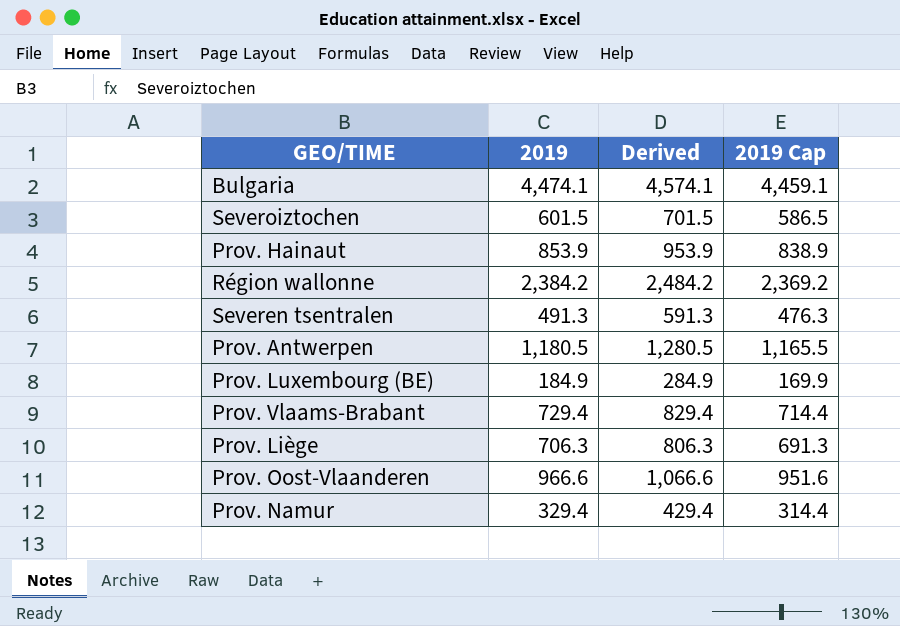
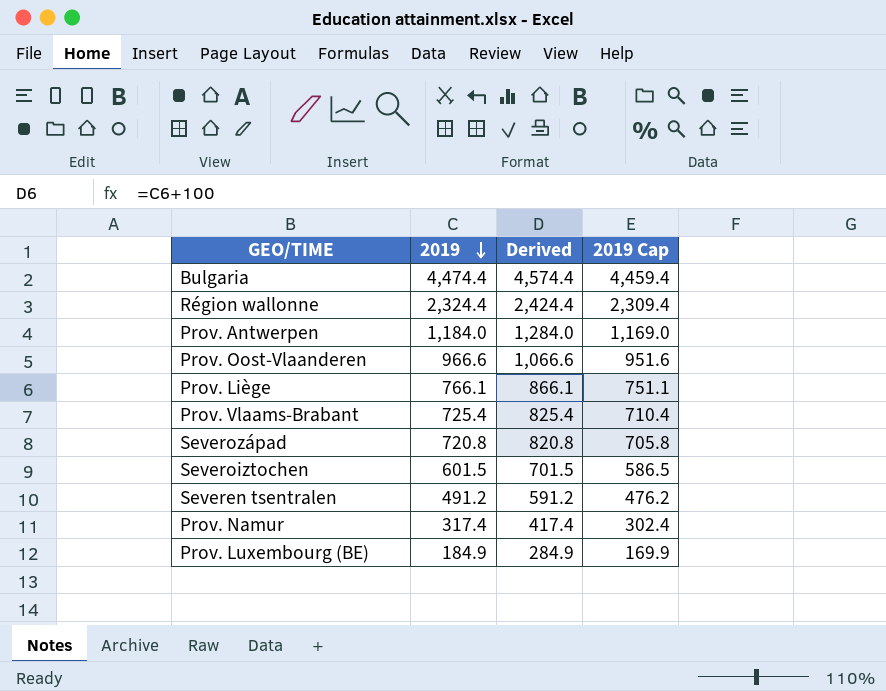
row order: none -> 2019 descending
row Prov. Hainaut: 853.9 | 953.9 | 838.9 -> none
Bulgaria | 2019: 4,474.1 -> 4,474.4
Bulgaria | Derived: 4,574.1 -> 4,574.4
Bulgaria | 2019 Cap: 4,459.1 -> 4,459.4
Région wallonne | 2019: 2,384.2 -> 2,324.4
Région wallonne | Derived: 2,484.2 -> 2,424.4
Région wallonne | 2019 Cap: 2,369.2 -> 2,309.4
Prov. Antwerpen | 2019: 1,180.5 -> 1,184.0
Prov. Antwerpen | Derived: 1,280.5 -> 1,284.0
Prov. Antwerpen | 2019 Cap: 1,165.5 -> 1,169.0
Prov. Liège | 2019: 706.3 -> 766.1
Prov. Liège | Derived: 806.3 -> 866.1
Prov. Liège | 2019 Cap: 691.3 -> 751.1
Prov. Vlaams-Brabant | 2019: 729.4 -> 725.4
Prov. Vlaams-Brabant | Derived: 829.4 -> 825.4
Prov. Vlaams-Brabant | 2019 Cap: 714.4 -> 710.4
row Severozápad: none -> 720.8 | 820.8 | 705.8
Severen tsentralen | 2019: 491.3 -> 491.2
Severen tsentralen | Derived: 591.3 -> 591.2
Severen tsentralen | 2019 Cap: 476.3 -> 476.2
Prov. Namur | 2019: 329.4 -> 317.4
Prov. Namur | Derived: 429.4 -> 417.4
Prov. Namur | 2019 Cap: 314.4 -> 302.4

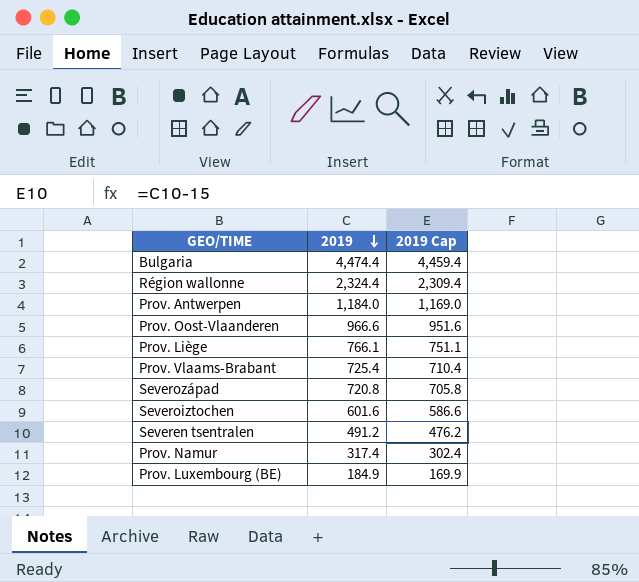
column Derived | formula: [2019] + 100 -> none
Severoiztochen | 2019: 601.5 -> 601.6
Severoiztochen | 2019 Cap: 586.5 -> 586.6

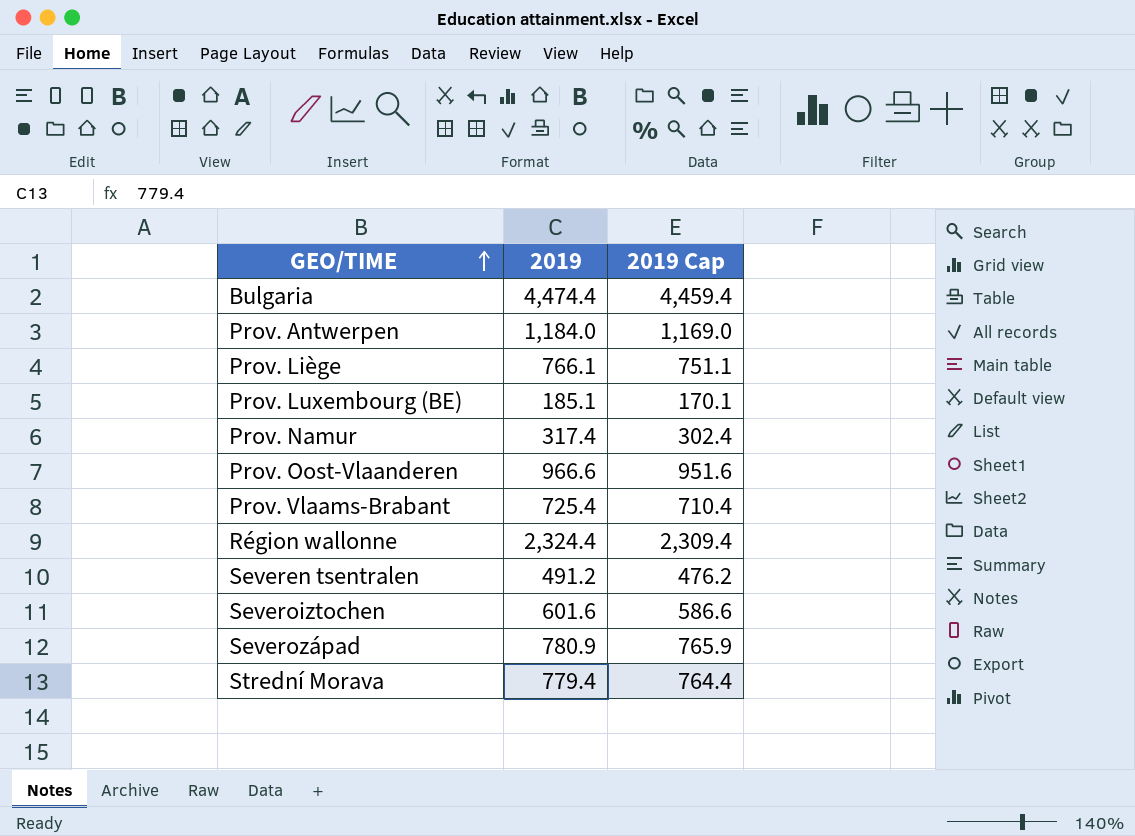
row order: 2019 descending -> GEO/TIME ascending
Prov. Luxembourg (BE) | 2019: 184.9 -> 185.1
Prov. Luxembourg (BE) | 2019 Cap: 169.9 -> 170.1
Severozápad | 2019: 720.8 -> 780.9
Severozápad | 2019 Cap: 705.8 -> 765.9
row Strední Morava: none -> 779.4 | 764.4

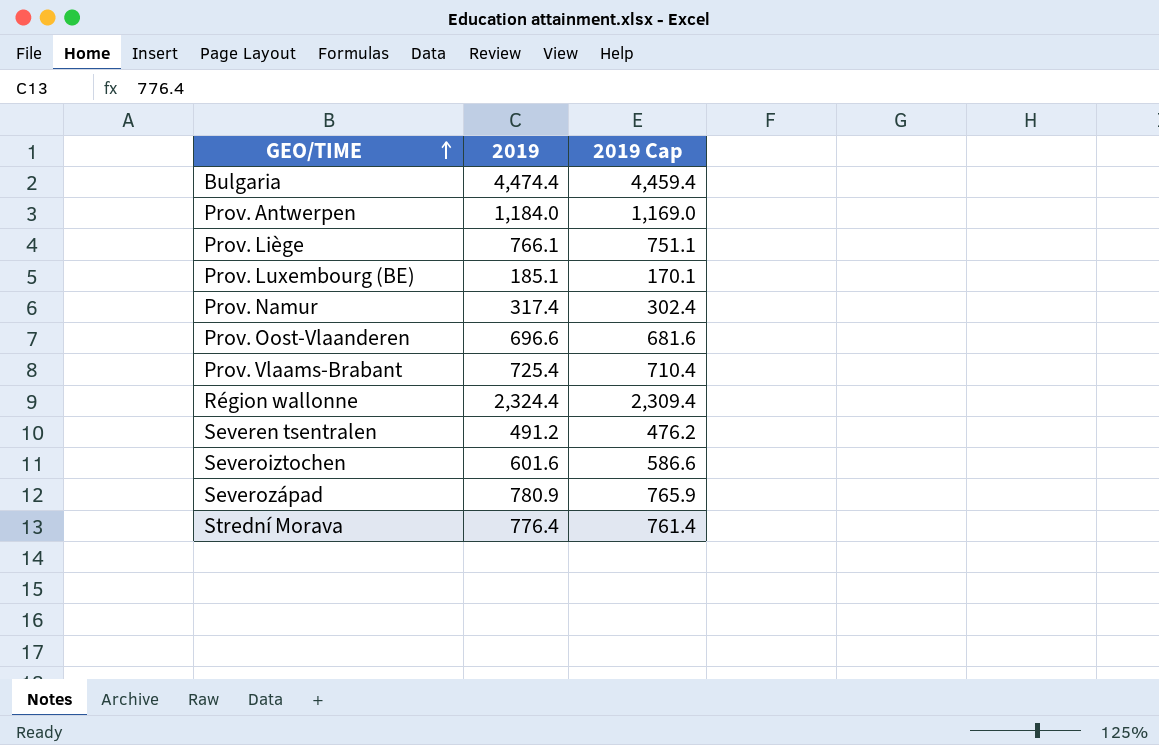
Prov. Oost-Vlaanderen | 2019: 966.6 -> 696.6
Prov. Oost-Vlaanderen | 2019 Cap: 951.6 -> 681.6
Strední Morava | 2019: 779.4 -> 776.4
Strední Morava | 2019 Cap: 764.4 -> 761.4

